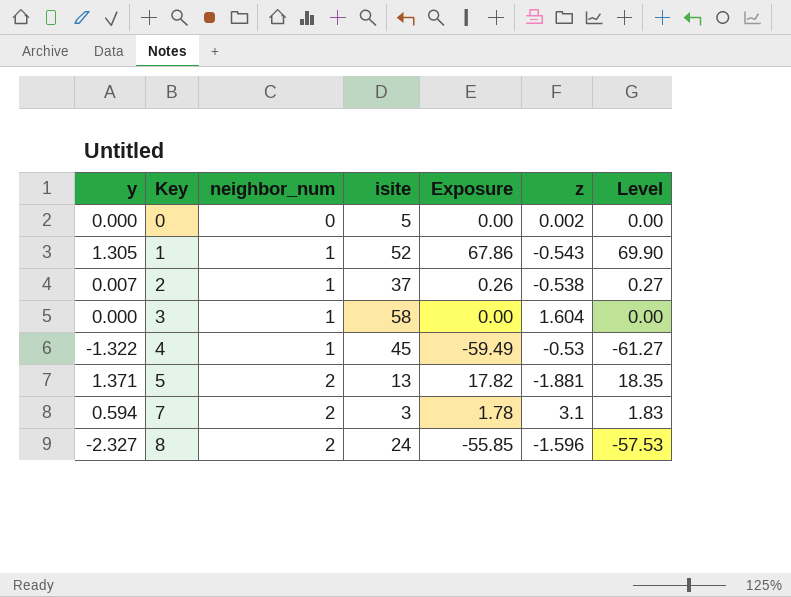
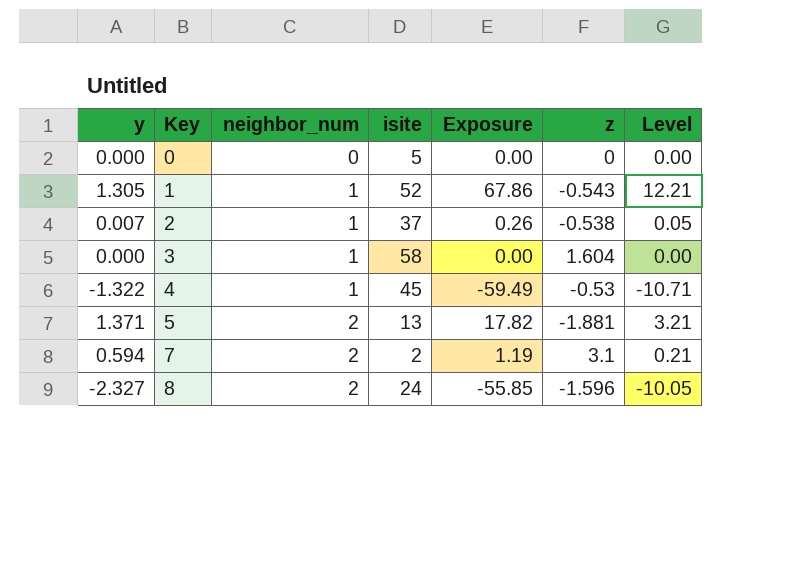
column Level | formula: [Exposure] * 1.03 -> [Exposure] * 0.18
0 | z: 0.002 -> 0
7 | isite: 3 -> 2
7 | Exposure: 1.78 -> 1.19

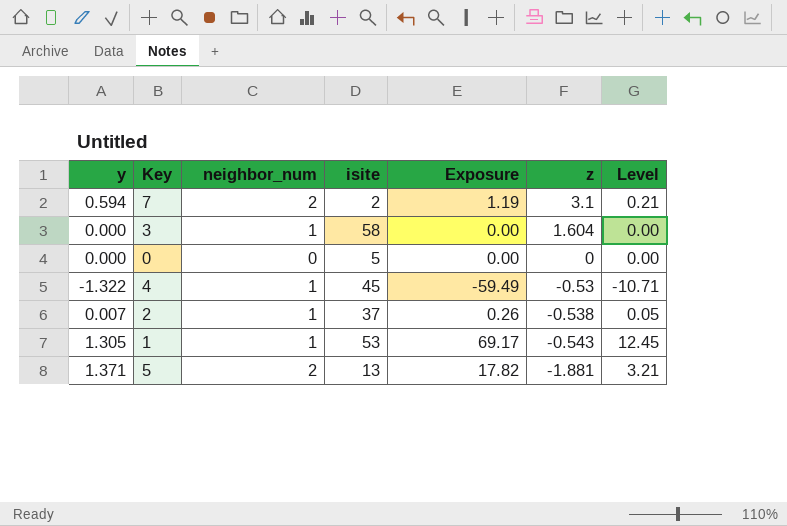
row order: Key ascending -> z descending
row 8: -2.327 | 2 | 24 | -55.85 | -1.596 | -10.05 -> none
1 | isite: 52 -> 53
1 | Exposure: 67.86 -> 69.17
1 | Level: 12.21 -> 12.45

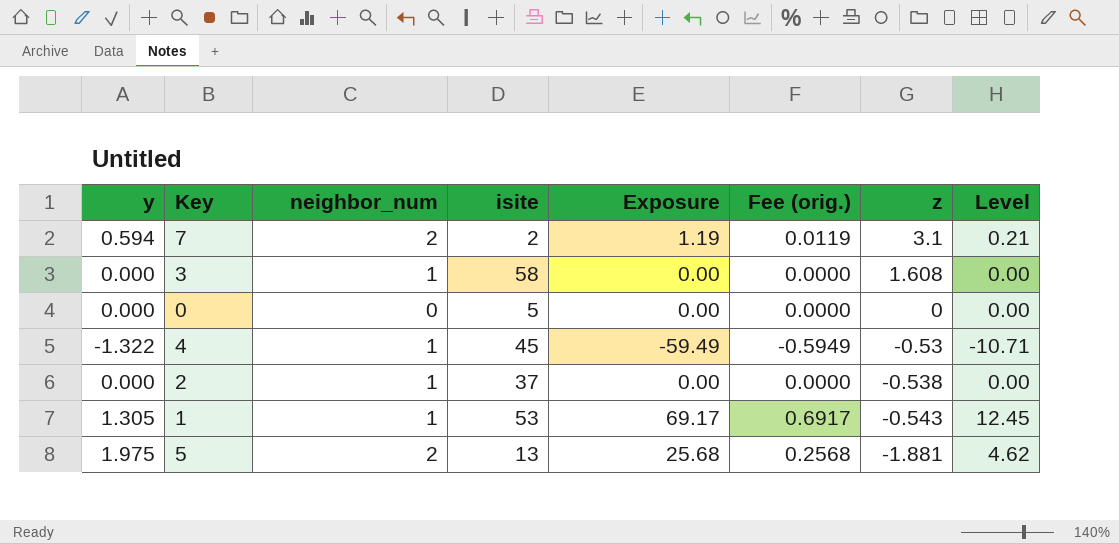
column Fee (orig.) | formula: none -> [Exposure] * 0.01
3 | z: 1.604 -> 1.608
2 | y: 0.007 -> 0.000
2 | Exposure: 0.26 -> 0.00
2 | Level: 0.05 -> 0.00
5 | y: 1.371 -> 1.975
5 | Exposure: 17.82 -> 25.68
5 | Level: 3.21 -> 4.62

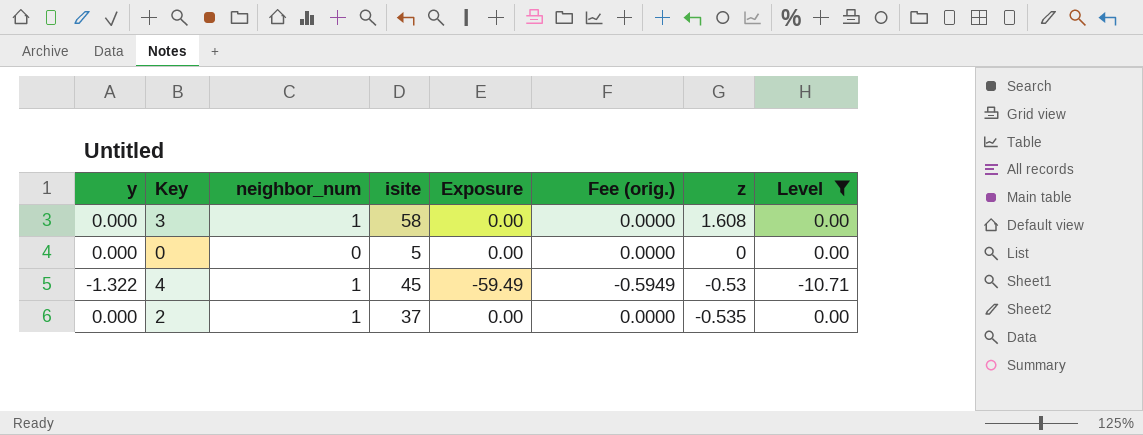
filter: none -> Level <= 0.00
2 | z: -0.538 -> -0.535

